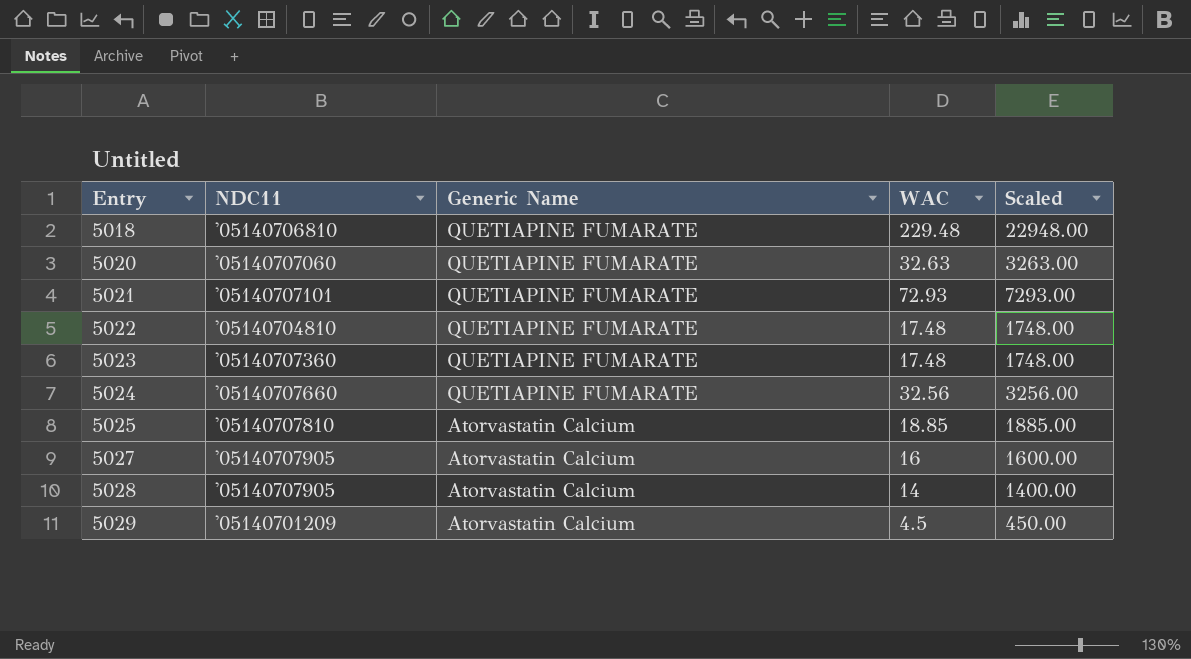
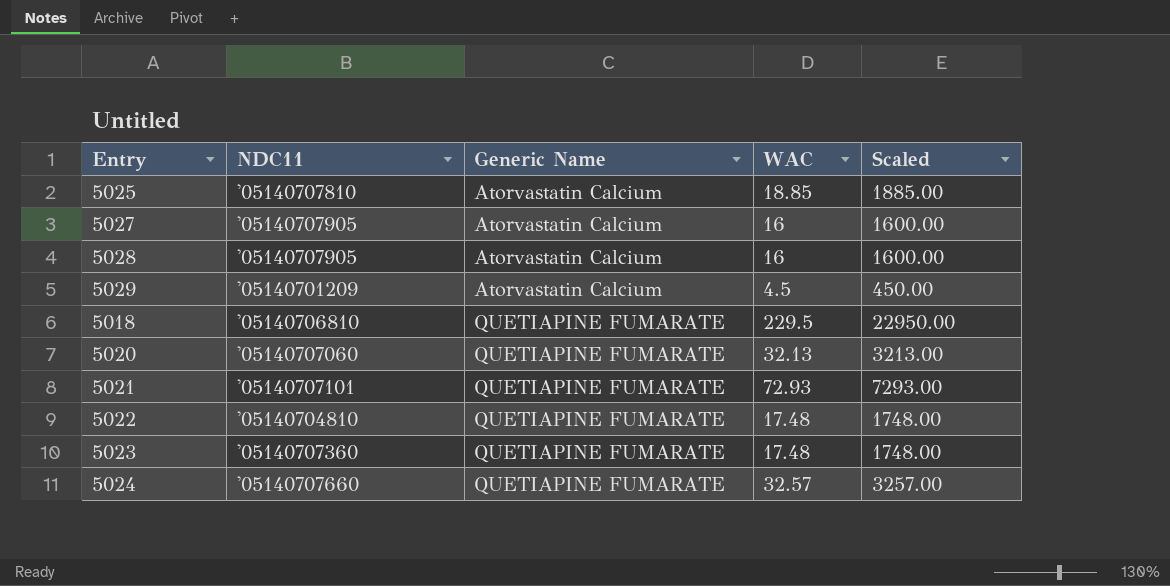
row order: Entry ascending -> Generic Name ascending
5028 | WAC: 14 -> 16
5028 | Scaled: 1400.00 -> 1600.00
5018 | WAC: 229.48 -> 229.5
5018 | Scaled: 22948.00 -> 22950.00
5020 | WAC: 32.63 -> 32.13
5020 | Scaled: 3263.00 -> 3213.00
5024 | WAC: 32.56 -> 32.57
5024 | Scaled: 3256.00 -> 3257.00

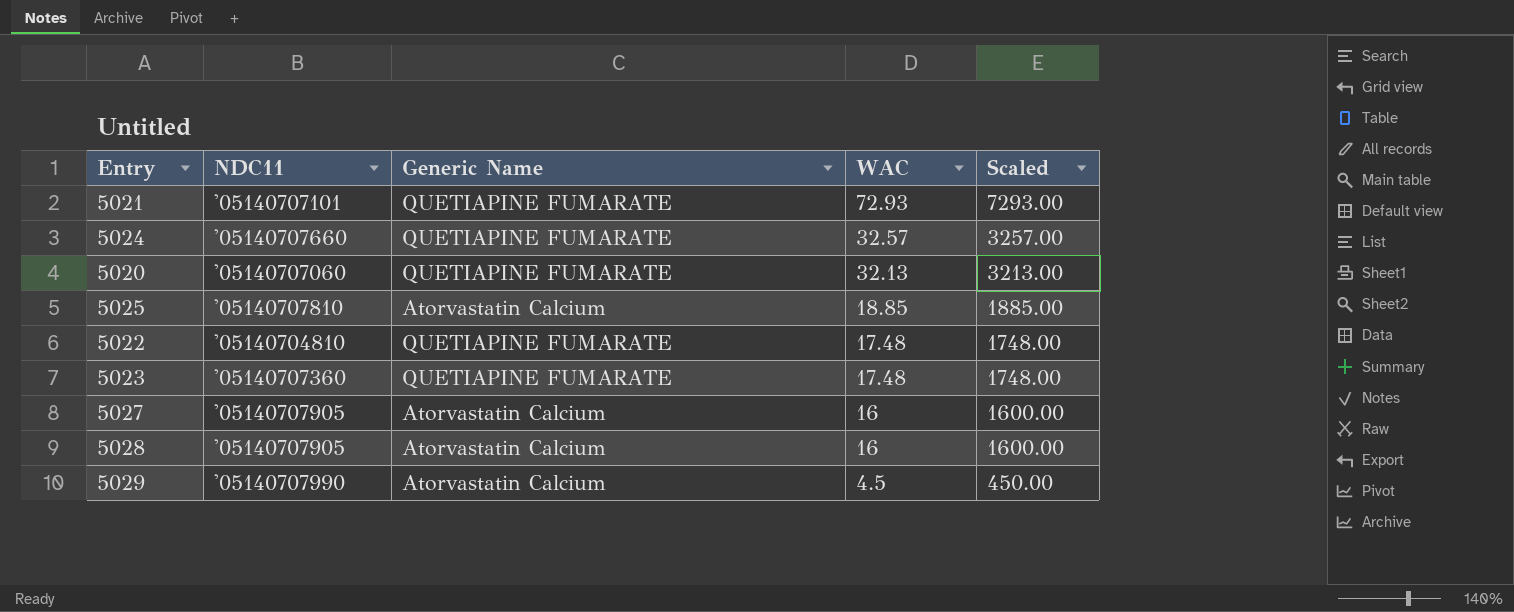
row order: Generic Name ascending -> WAC descending
row 5018: '05140706810 | QUETIAPINE FUMARATE | 229.5 | 22950.00 -> none
5029 | NDC11: '05140701209 -> '05140707990

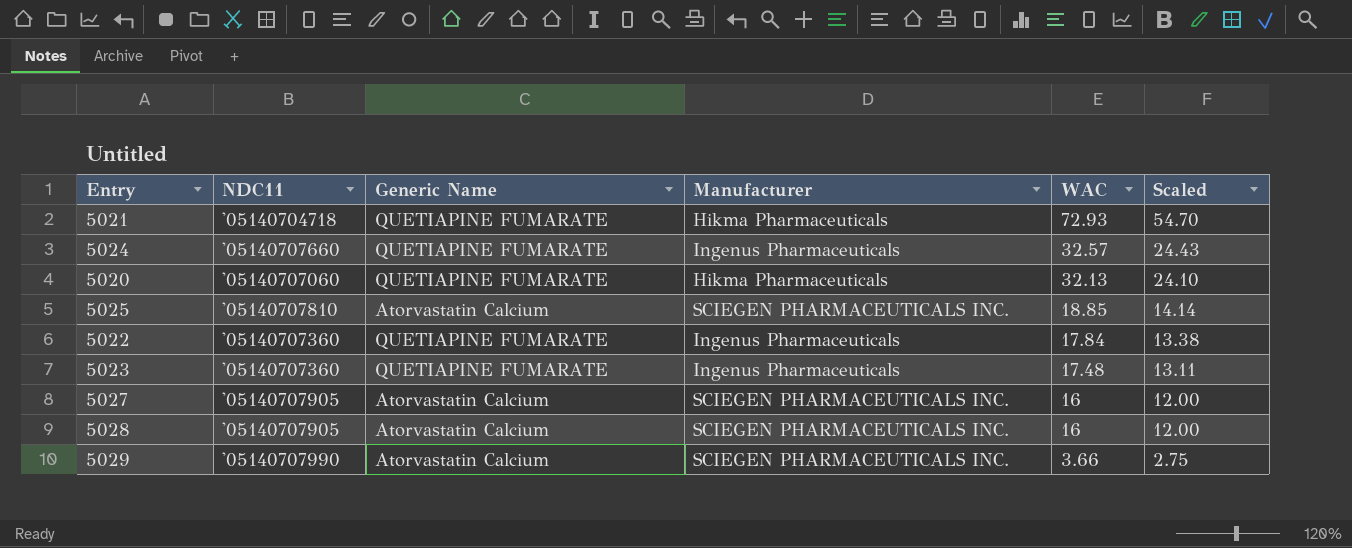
column Manufacturer | position: none -> 4
column Scaled | formula: [WAC] * 100 -> [WAC] * 0.75
5021 | NDC11: '05140707101 -> '05140704718
5022 | NDC11: '05140704810 -> '05140707360
5022 | WAC: 17.48 -> 17.84
5029 | WAC: 4.5 -> 3.66

